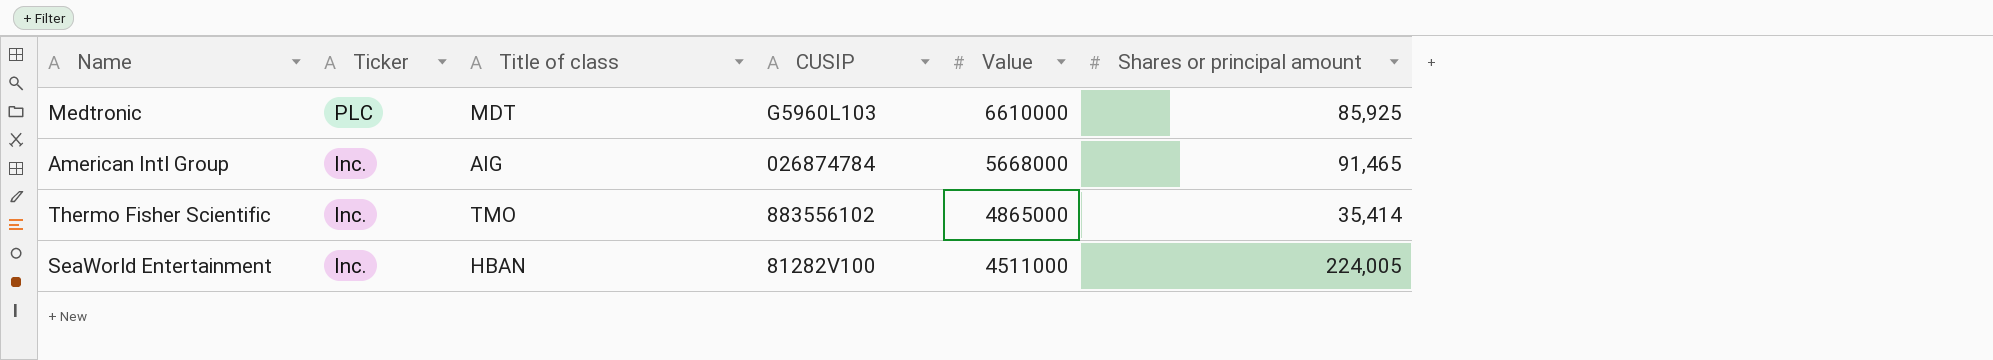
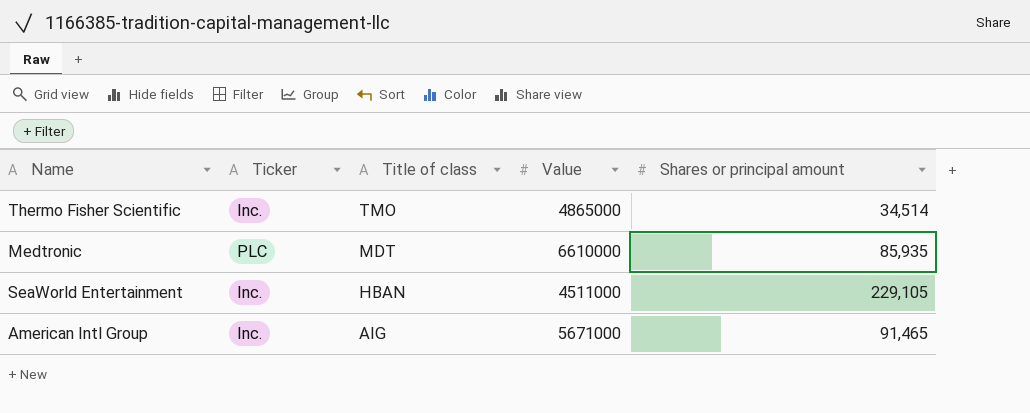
row order: Ticker descending -> Title of class descending
column CUSIP | position: 4 -> none
Thermo Fisher Scientific | Shares or principal amount: 35,414 -> 34,514
Medtronic | Shares or principal amount: 85,925 -> 85,935
SeaWorld Entertainment | Shares or principal amount: 224,005 -> 229,105
American Intl Group | Value: 5668000 -> 5671000

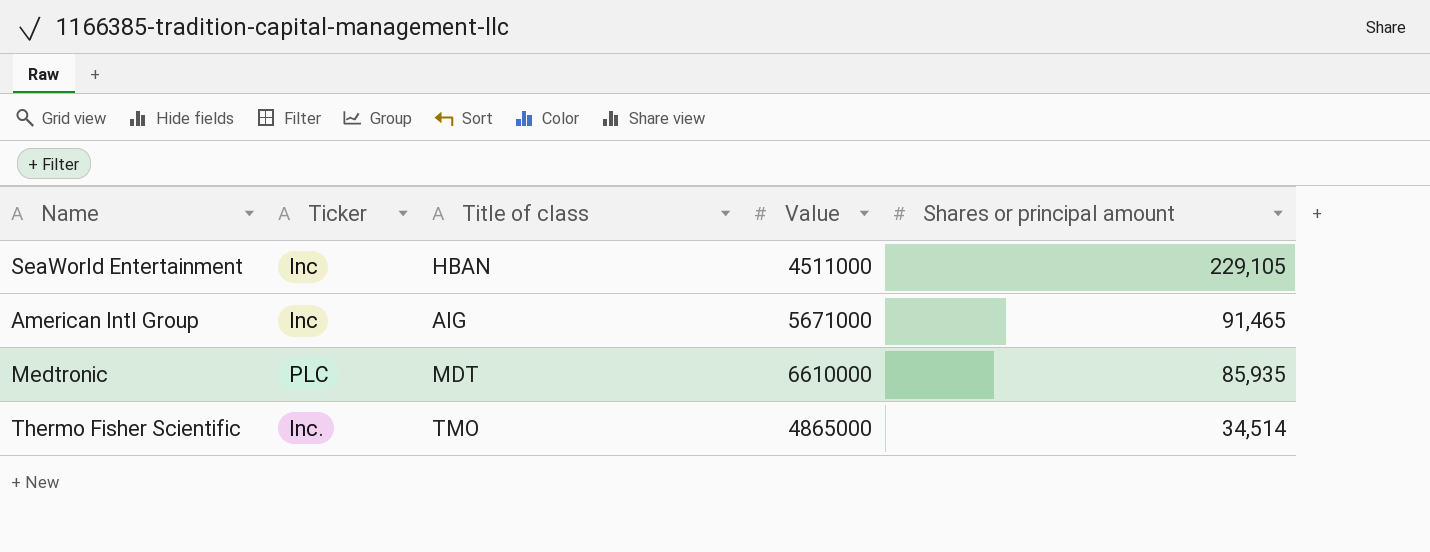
row order: Title of class descending -> Shares or principal amount descending
SeaWorld Entertainment | Ticker: Inc. -> Inc
American Intl Group | Ticker: Inc. -> Inc

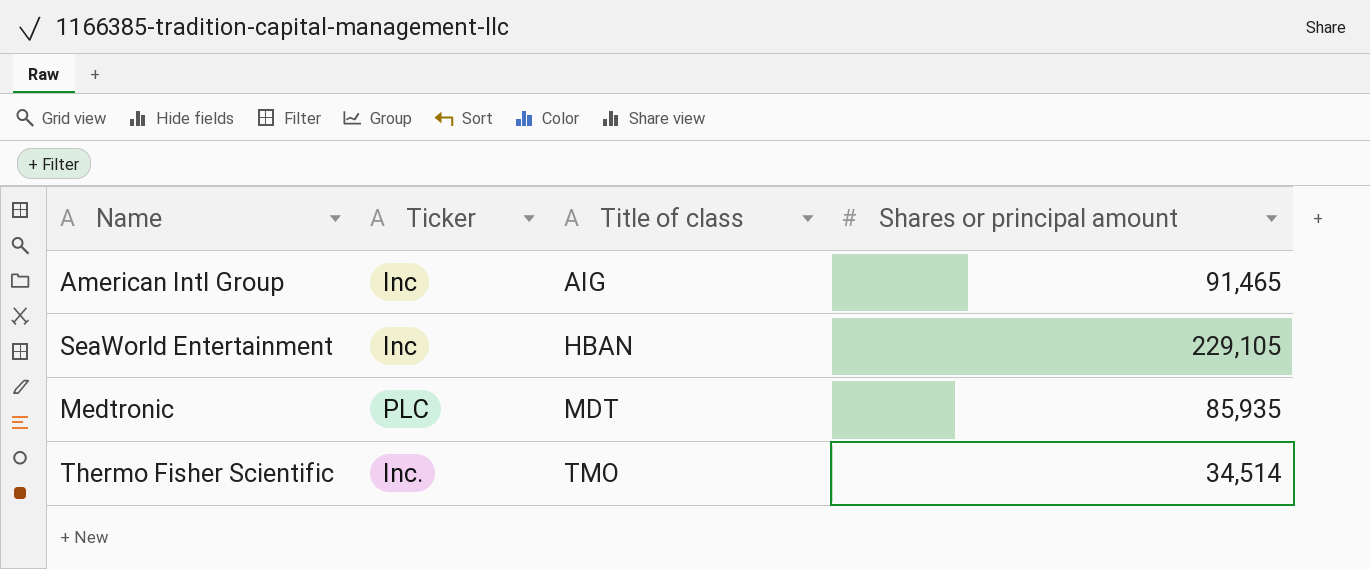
row order: Shares or principal amount descending -> Title of class ascending
column Value | position: 4 -> none

